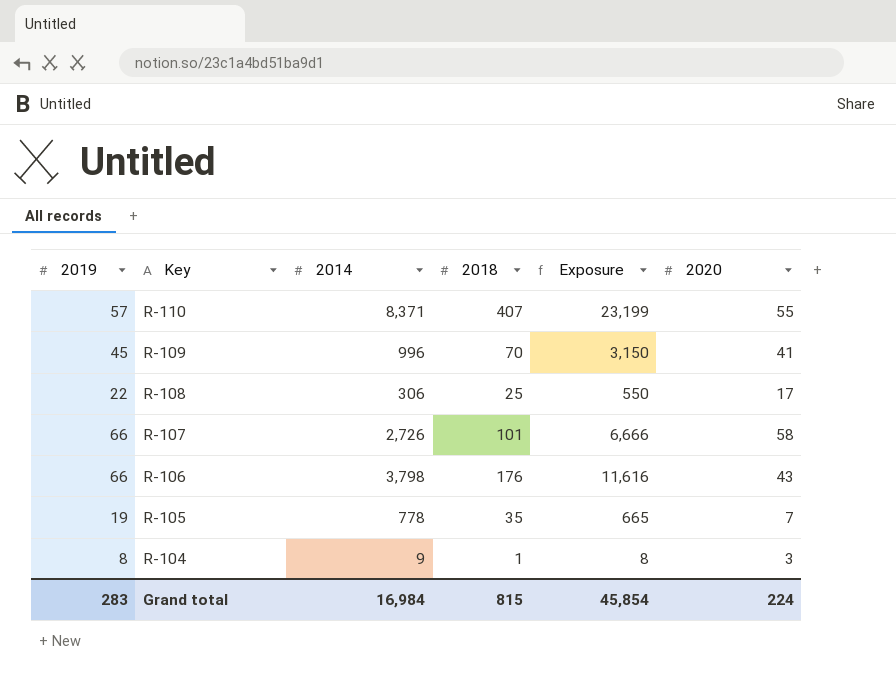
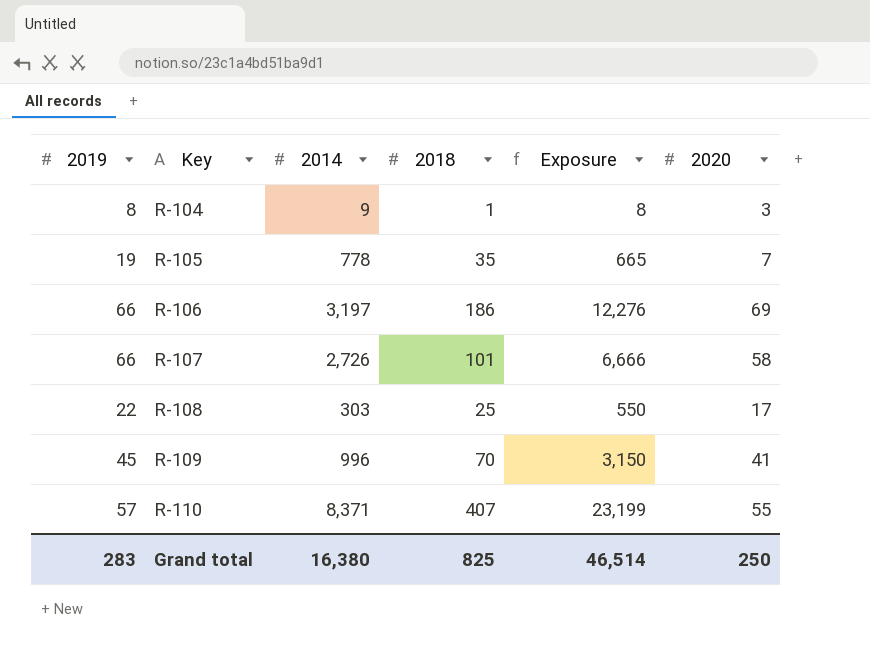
row order: Key descending -> Key ascending
R-106 | 2014: 3,798 -> 3,197
R-106 | 2018: 176 -> 186
R-106 | Exposure: 11,616 -> 12,276
R-106 | 2020: 43 -> 69
R-108 | 2014: 306 -> 303
Grand total | 2014: 16,984 -> 16,380
Grand total | 2018: 815 -> 825
Grand total | Exposure: 45,854 -> 46,514
Grand total | 2020: 224 -> 250

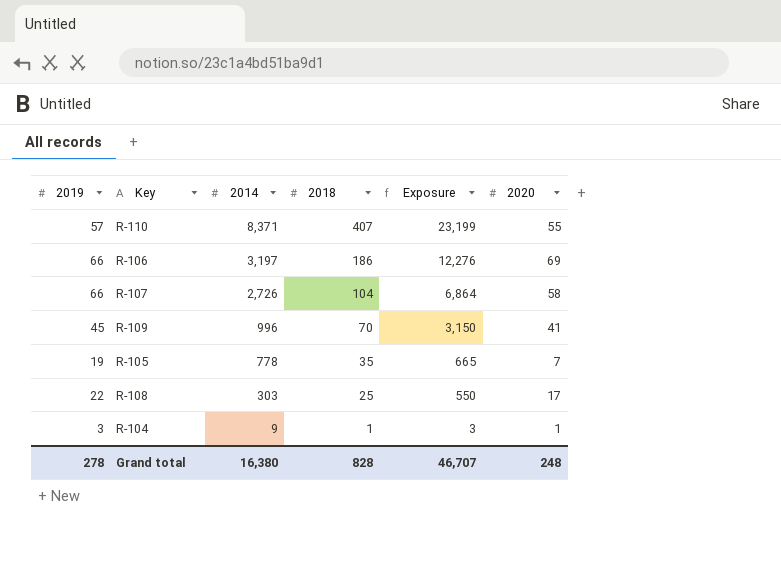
row order: Key ascending -> 2014 descending
R-107 | 2018: 101 -> 104
R-107 | Exposure: 6,666 -> 6,864
R-104 | 2019: 8 -> 3
R-104 | Exposure: 8 -> 3
R-104 | 2020: 3 -> 1
Grand total | 2019: 283 -> 278
Grand total | 2018: 825 -> 828
Grand total | Exposure: 46,514 -> 46,707
Grand total | 2020: 250 -> 248

